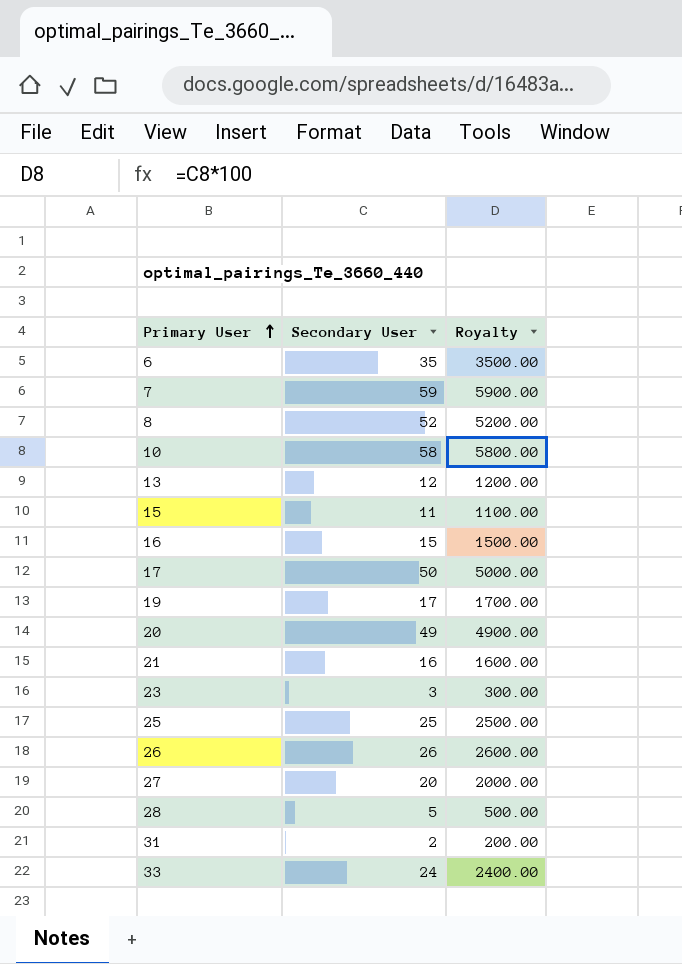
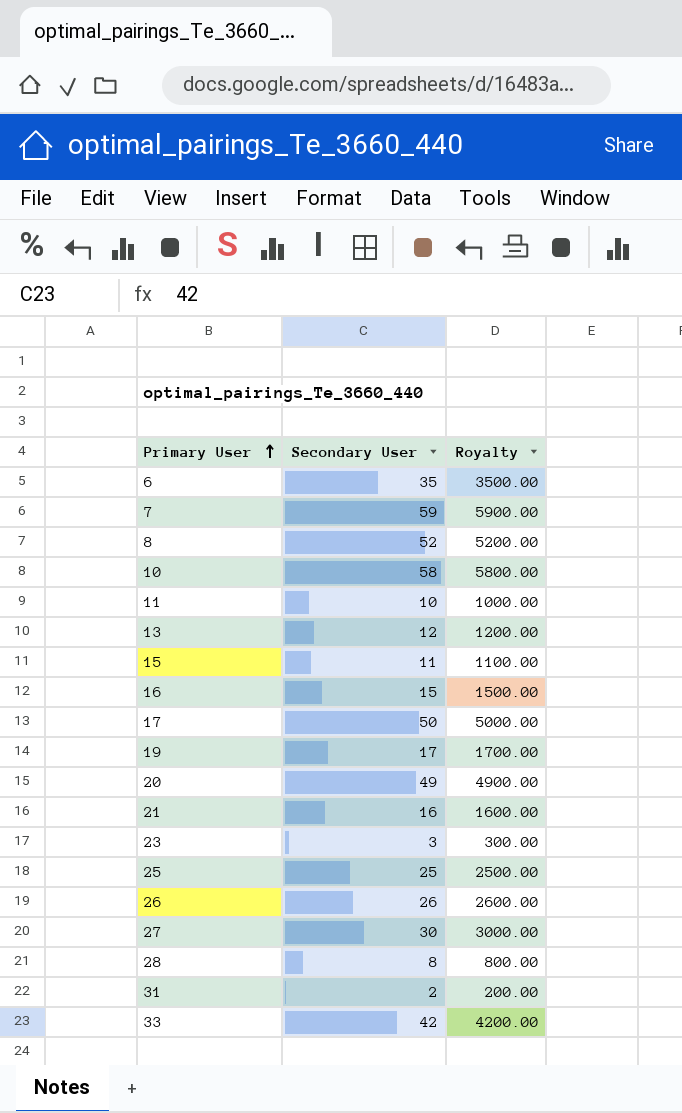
row 11: none -> 10 | 1000.00
27 | Secondary User: 20 -> 30
27 | Royalty: 2000.00 -> 3000.00
28 | Secondary User: 5 -> 8
28 | Royalty: 500.00 -> 800.00
33 | Secondary User: 24 -> 42
33 | Royalty: 2400.00 -> 4200.00

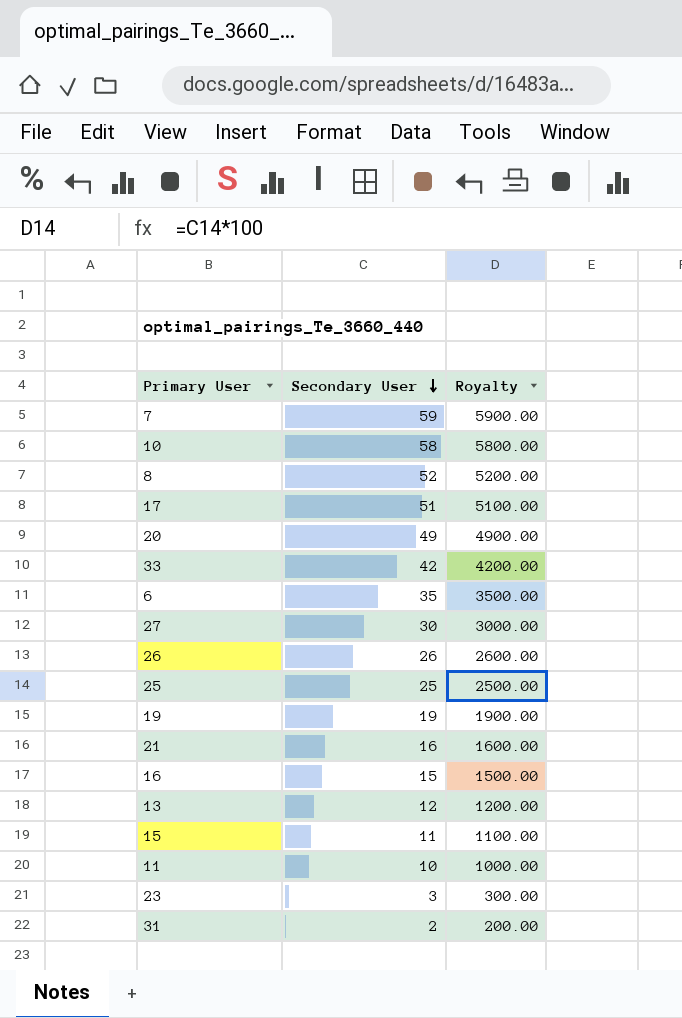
row order: Primary User ascending -> Secondary User descending
row 28: 8 | 800.00 -> none
17 | Secondary User: 50 -> 51
17 | Royalty: 5000.00 -> 5100.00
19 | Secondary User: 17 -> 19
19 | Royalty: 1700.00 -> 1900.00

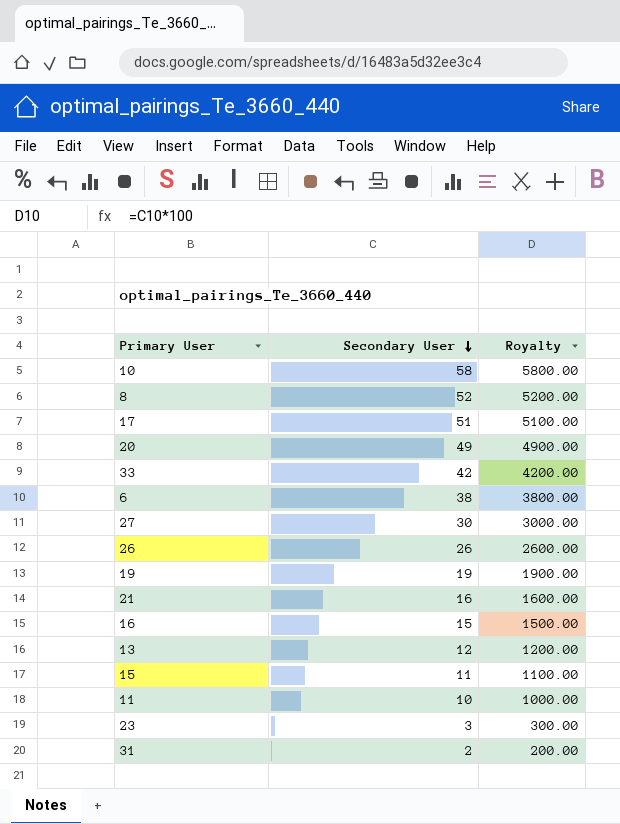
row 7: 59 | 5900.00 -> none
row 25: 25 | 2500.00 -> none
6 | Secondary User: 35 -> 38
6 | Royalty: 3500.00 -> 3800.00

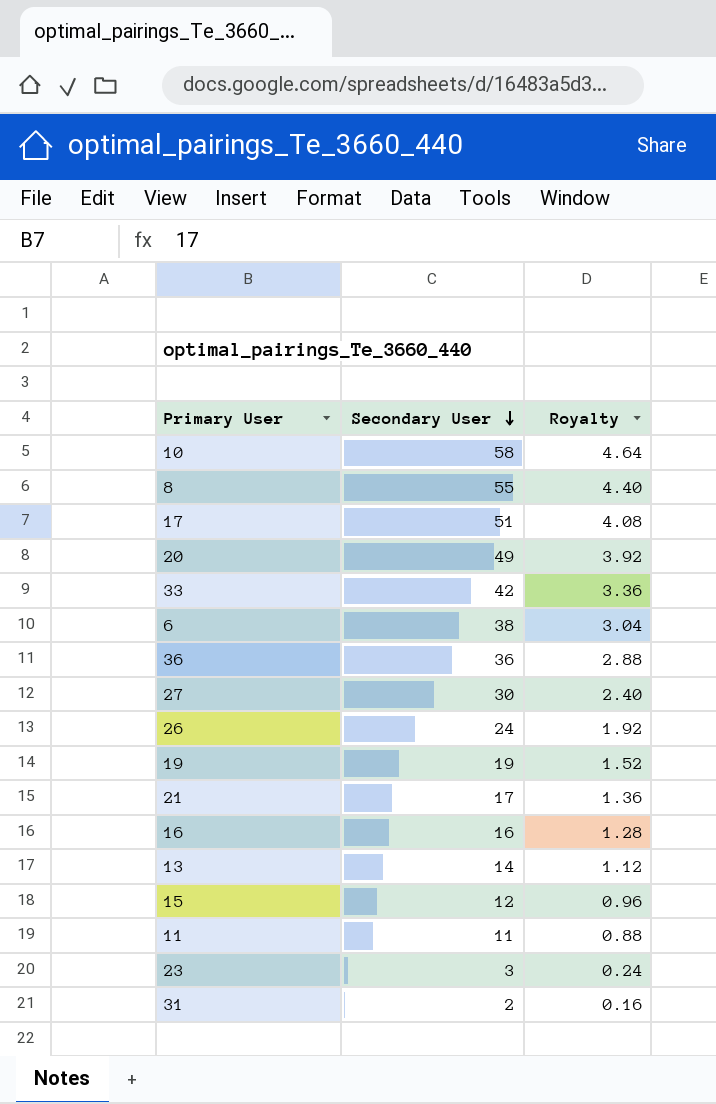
column Royalty | formula: [Secondary User] * 100 -> [Secondary User] * 0.08
8 | Secondary User: 52 -> 55
row 36: none -> 36 | 2.88
26 | Secondary User: 26 -> 24
21 | Secondary User: 16 -> 17
16 | Secondary User: 15 -> 16
13 | Secondary User: 12 -> 14
15 | Secondary User: 11 -> 12
11 | Secondary User: 10 -> 11

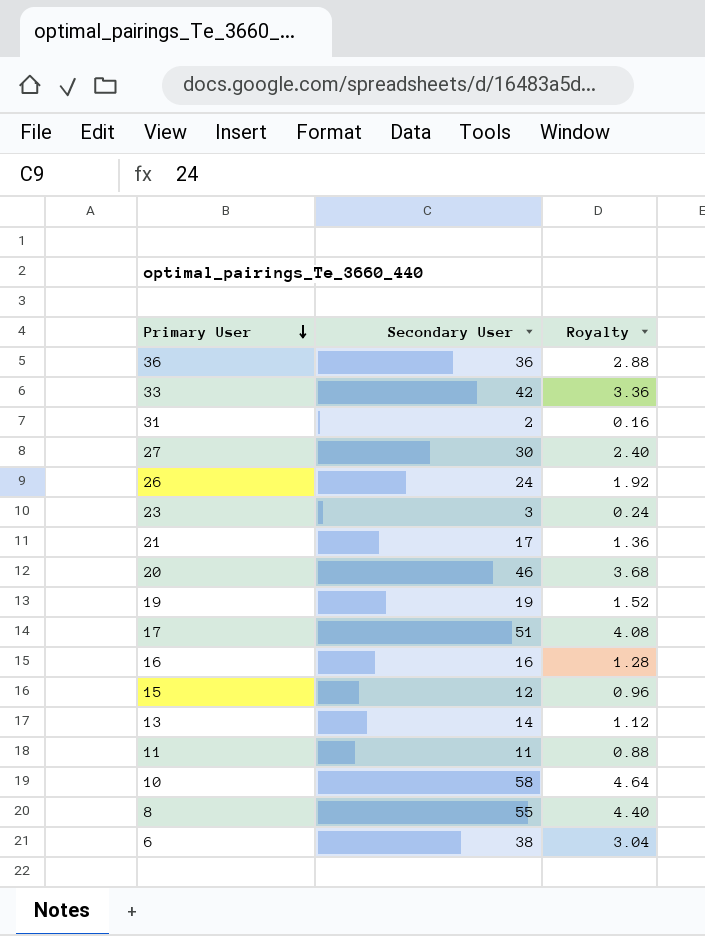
row order: Secondary User descending -> Primary User descending
20 | Secondary User: 49 -> 46
20 | Royalty: 3.92 -> 3.68

